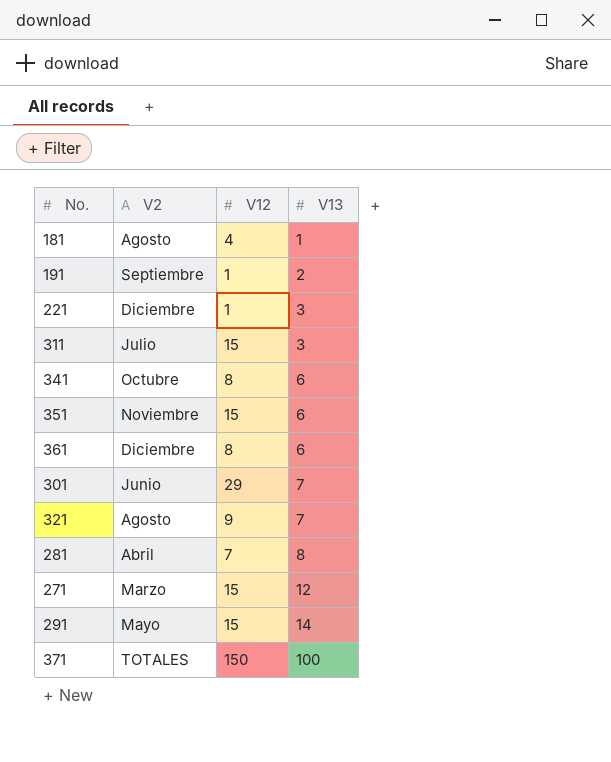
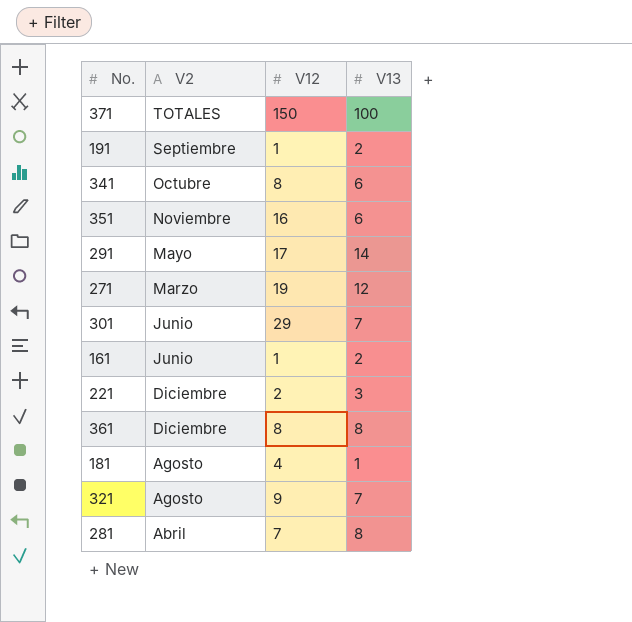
row order: V13 ascending -> V2 descending
row 311: Julio | 15 | 3 -> none
351 | V12: 15 -> 16
291 | V12: 15 -> 17
271 | V12: 15 -> 19
row 161: none -> Junio | 1 | 2
221 | V12: 1 -> 2
361 | V13: 6 -> 8

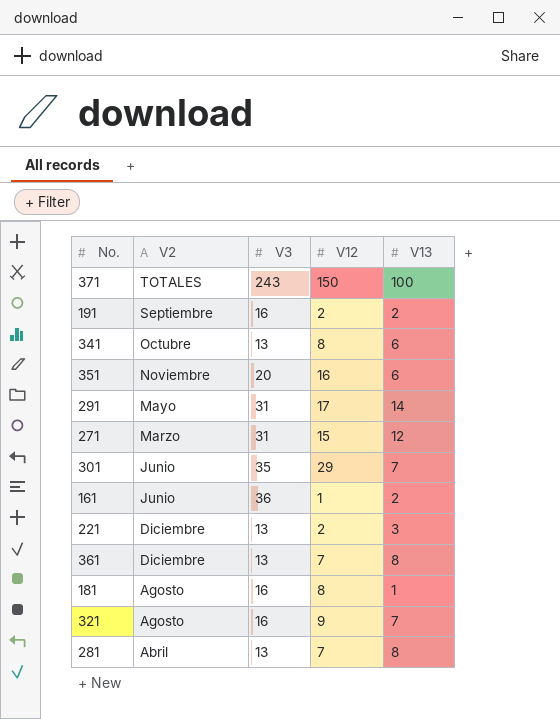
column V3 | position: none -> 3
191 | V12: 1 -> 2
271 | V12: 19 -> 15
361 | V12: 8 -> 7
181 | V12: 4 -> 8

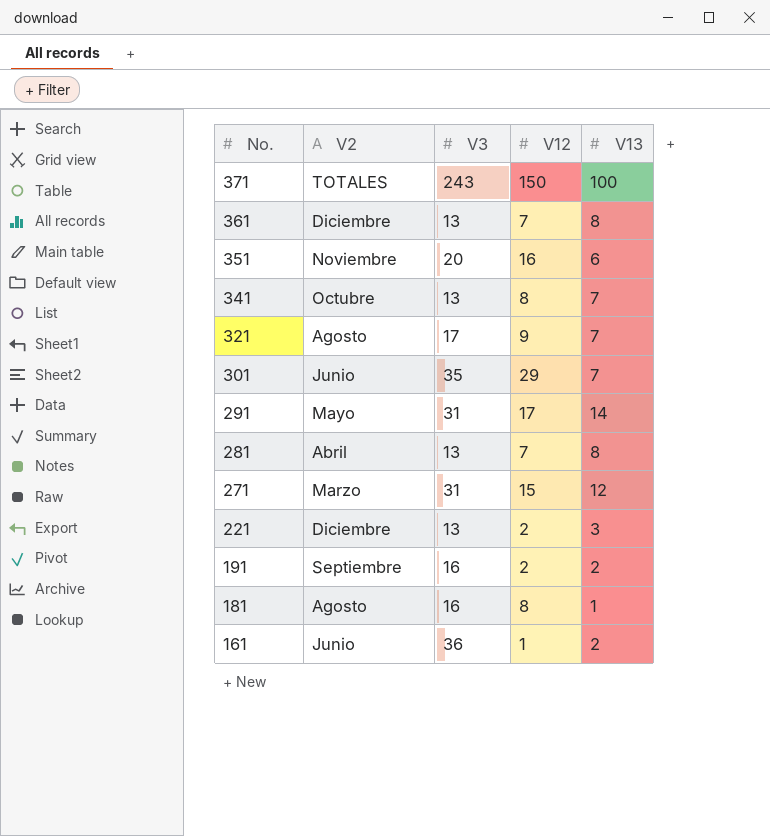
row order: V2 descending -> No. descending
341 | V13: 6 -> 7
321 | V3: 16 -> 17

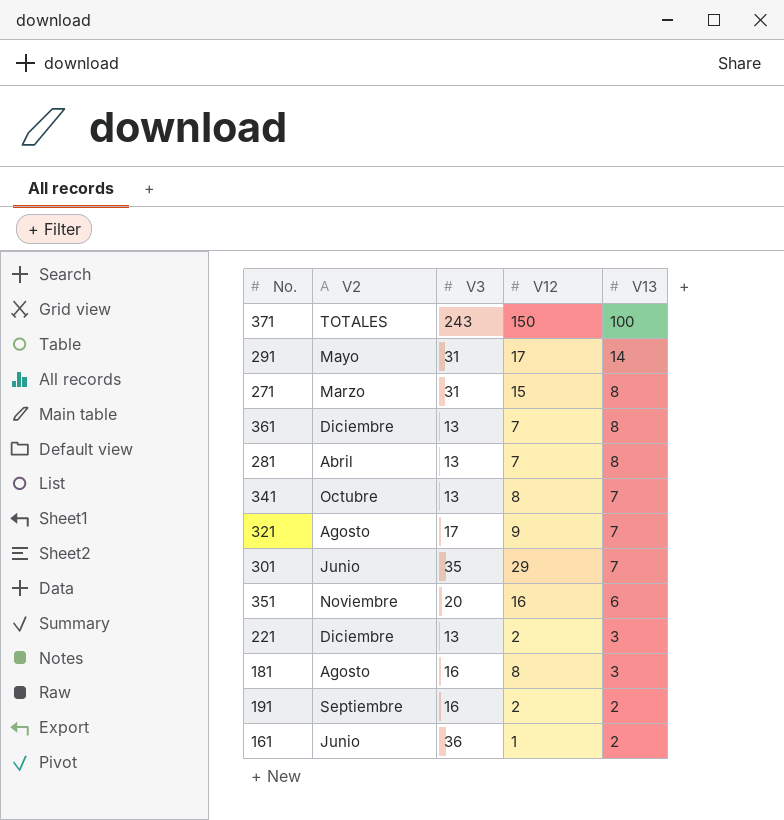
row order: No. descending -> V13 descending
271 | V13: 12 -> 8
181 | V13: 1 -> 3

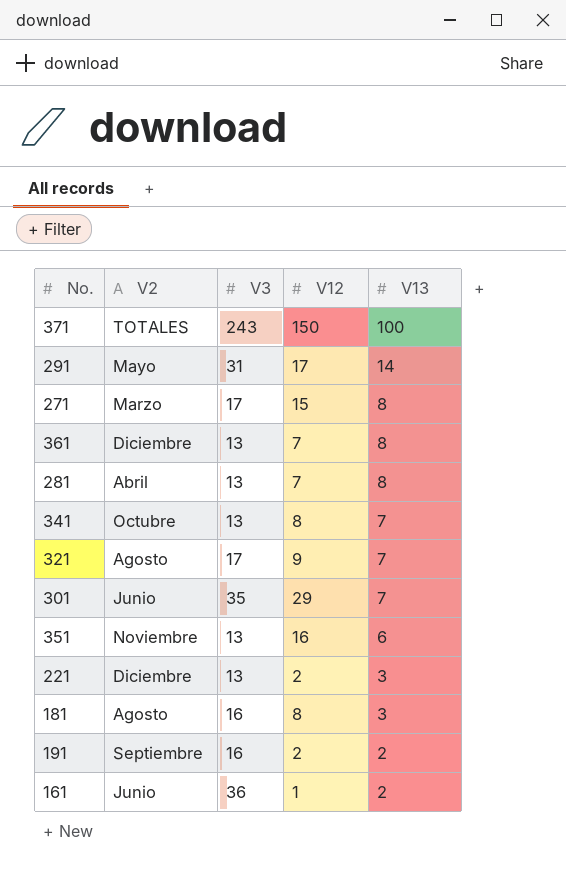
271 | V3: 31 -> 17
351 | V3: 20 -> 13

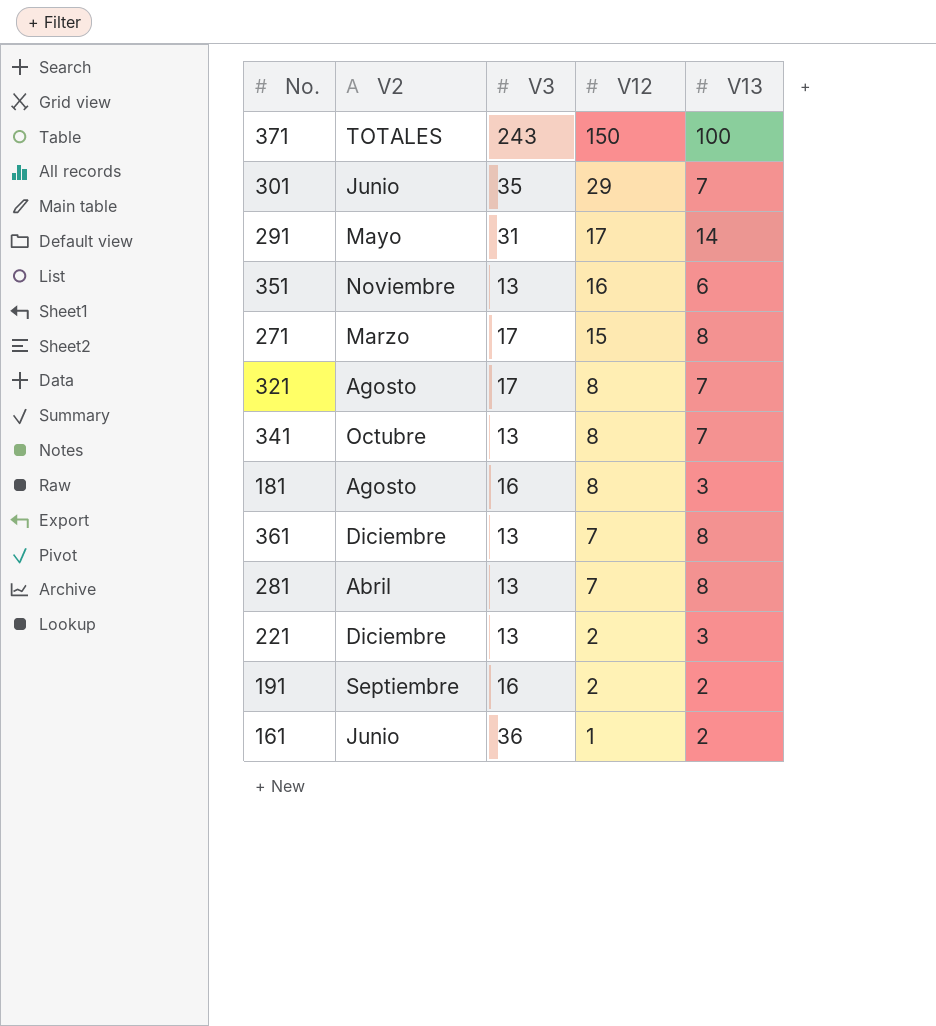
row order: V13 descending -> V12 descending
321 | V12: 9 -> 8

